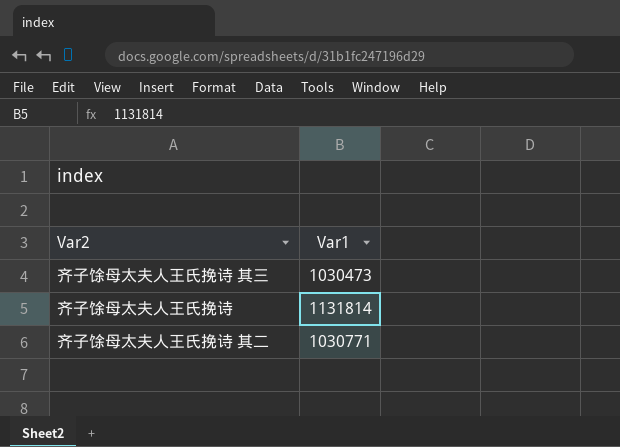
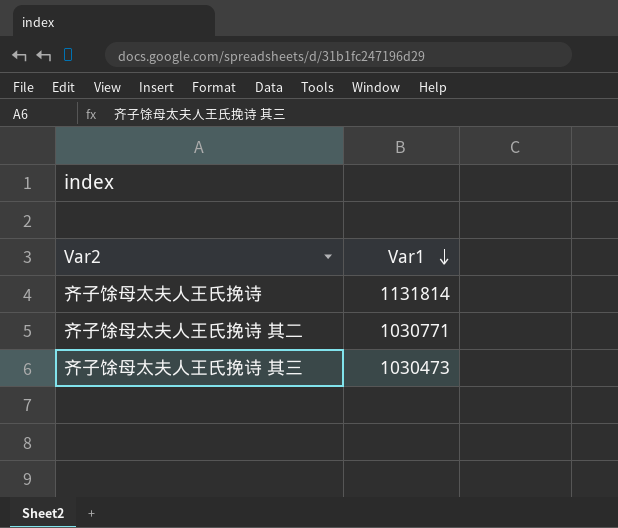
row order: none -> Var1 descending

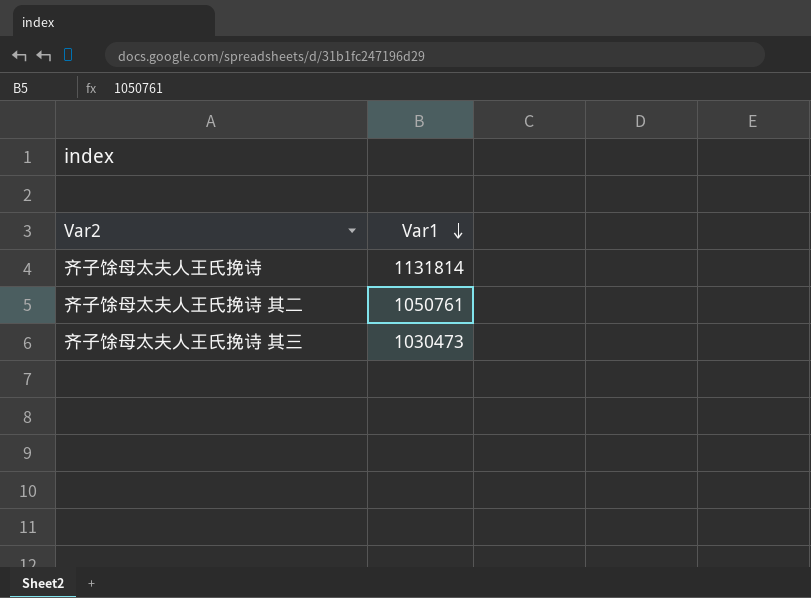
齐子馀母太夫人王氏挽诗 其二 | Var1: 1030771 -> 1050761

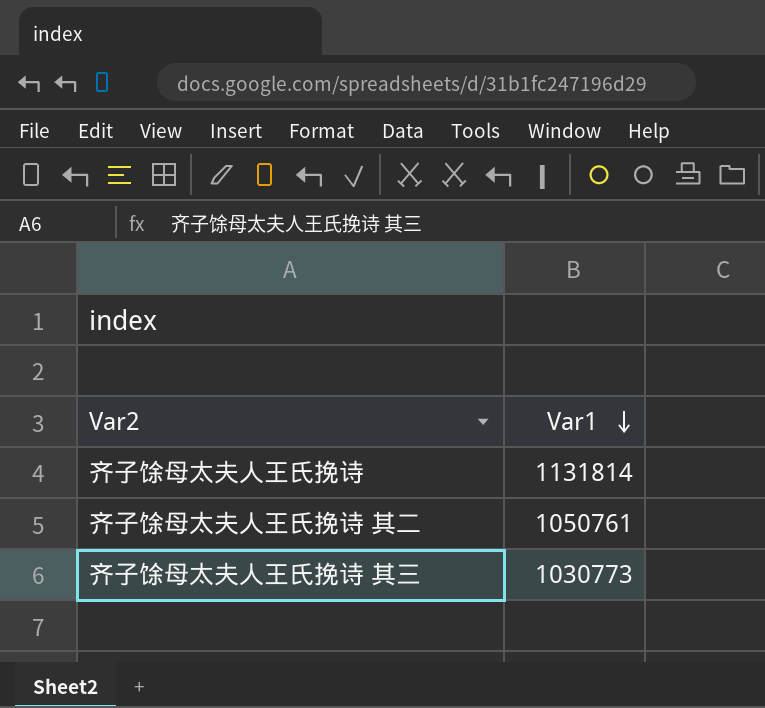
齐子馀母太夫人王氏挽诗 其三 | Var1: 1030473 -> 1030773

